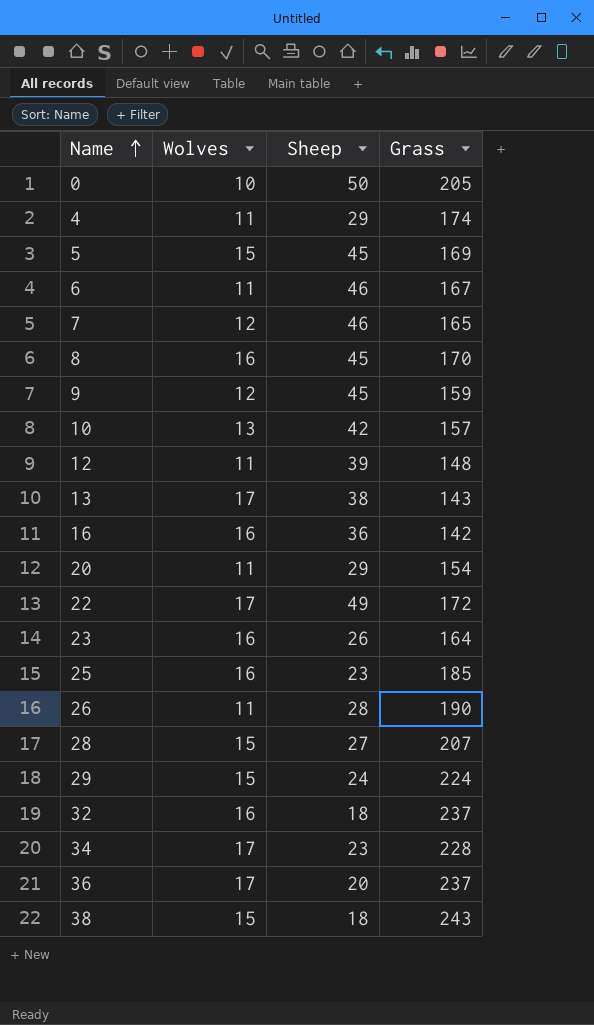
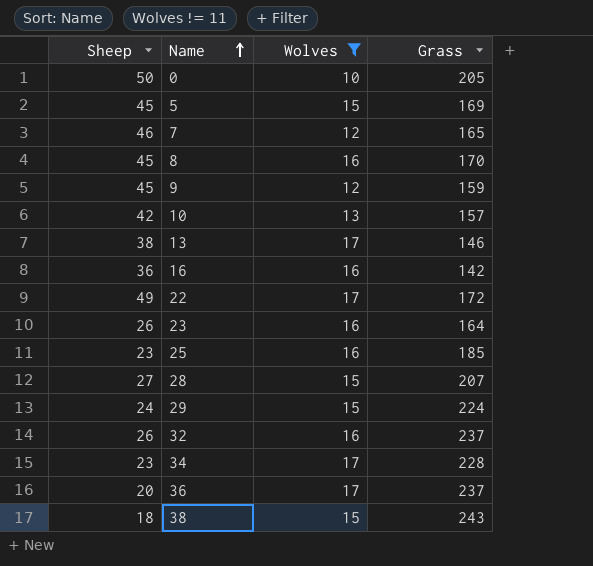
filter: none -> Wolves != 11
column Sheep | position: 3 -> 1
13 | Grass: 143 -> 146
32 | Sheep: 18 -> 26

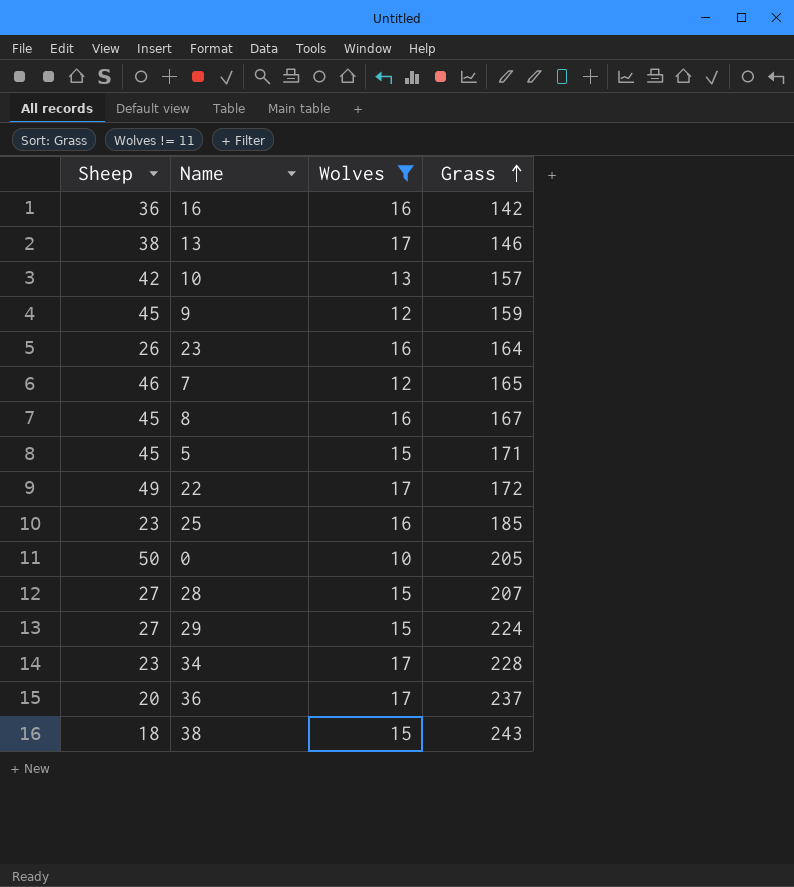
row order: Name ascending -> Grass ascending
row 32: 26 | 16 | 237 -> none
8 | Grass: 170 -> 167
5 | Grass: 169 -> 171
29 | Sheep: 24 -> 27

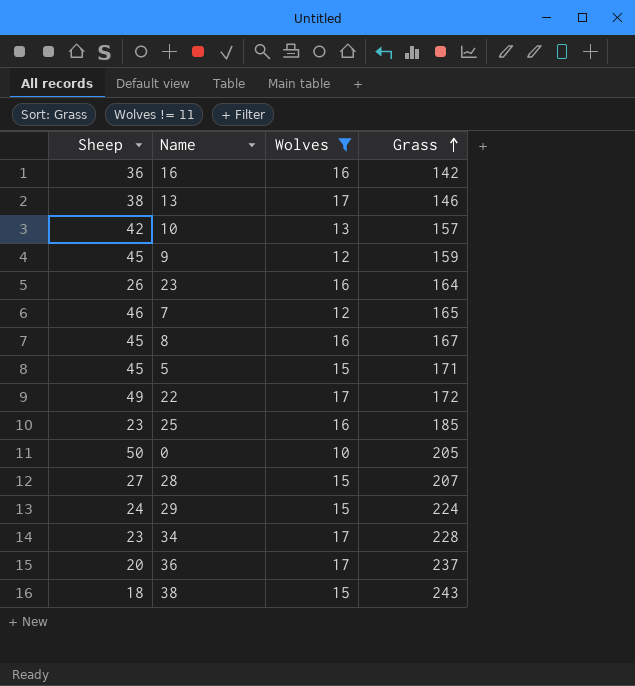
29 | Sheep: 27 -> 24

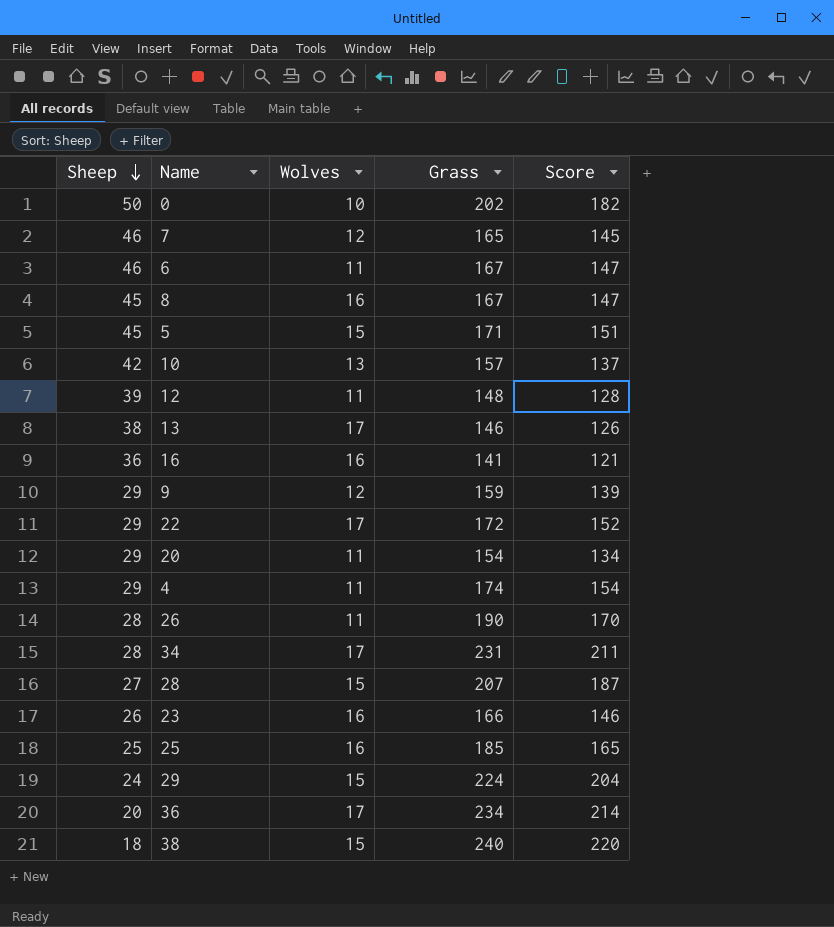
filter: Wolves != 11 -> none
row order: Grass ascending -> Sheep descending
column Score | formula: none -> [Grass] - 20
0 | Grass: 205 -> 202
16 | Grass: 142 -> 141
9 | Sheep: 45 -> 29
22 | Sheep: 49 -> 29
34 | Sheep: 23 -> 28
34 | Grass: 228 -> 231
23 | Grass: 164 -> 166
25 | Sheep: 23 -> 25
36 | Grass: 237 -> 234
38 | Grass: 243 -> 240

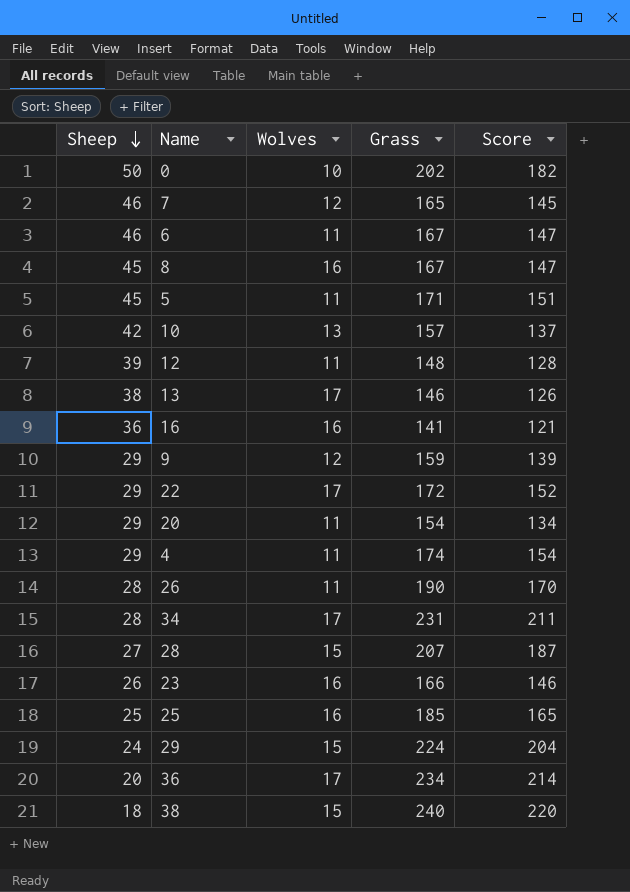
5 | Wolves: 15 -> 11

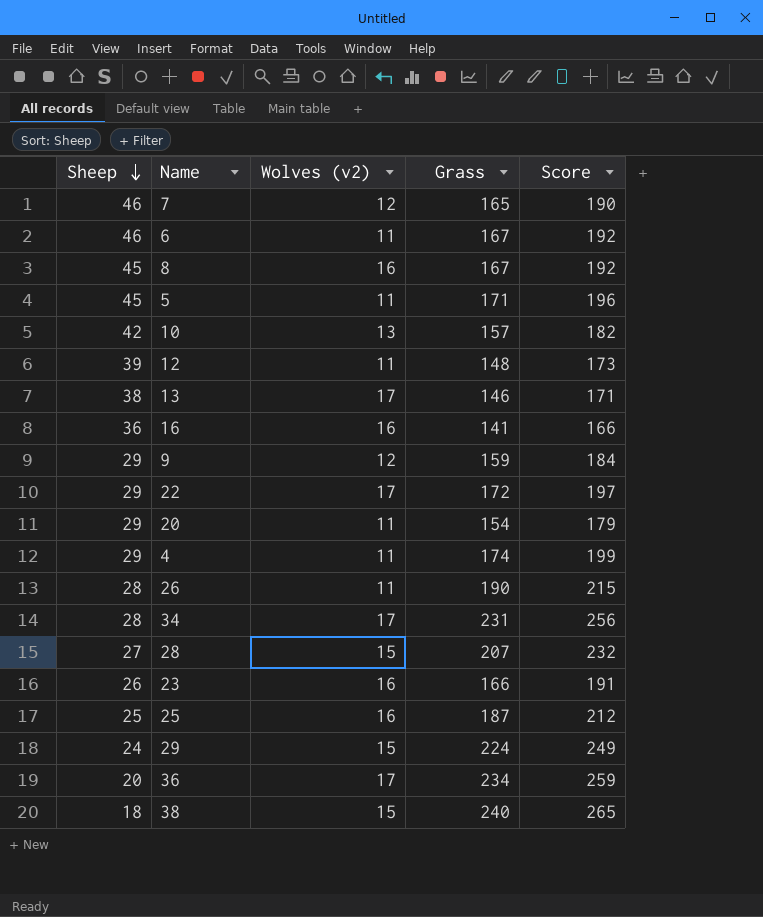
column name: Wolves -> Wolves (v2)
column Score | formula: [Grass] - 20 -> [Grass] + 25
row 0: 50 | 10 | 202 | 182 -> none
25 | Grass: 185 -> 187

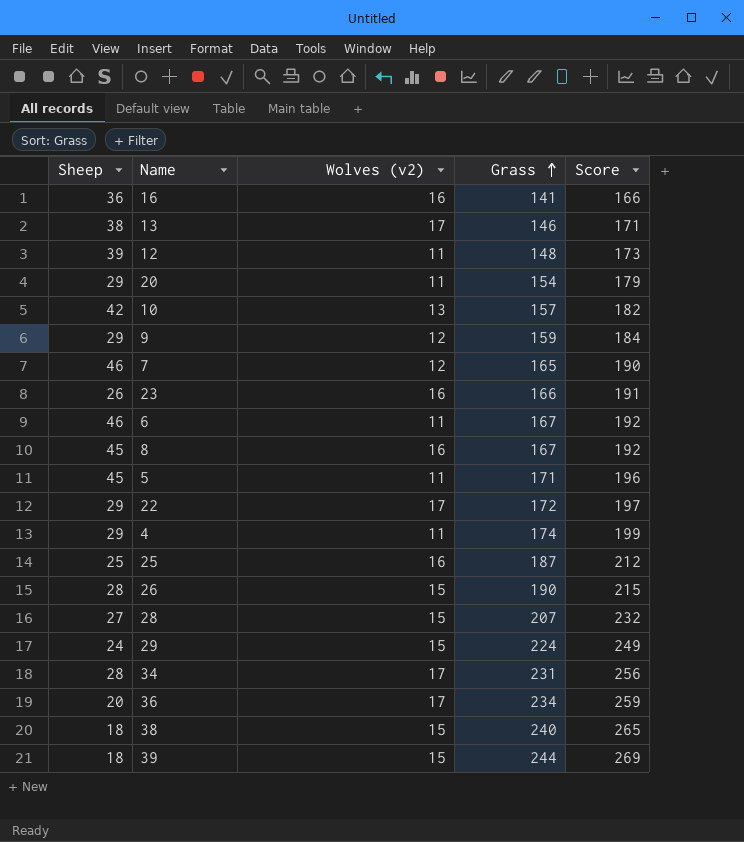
row order: Sheep descending -> Grass ascending
26 | Wolves (v2): 11 -> 15
row 39: none -> 18 | 15 | 244 | 269

